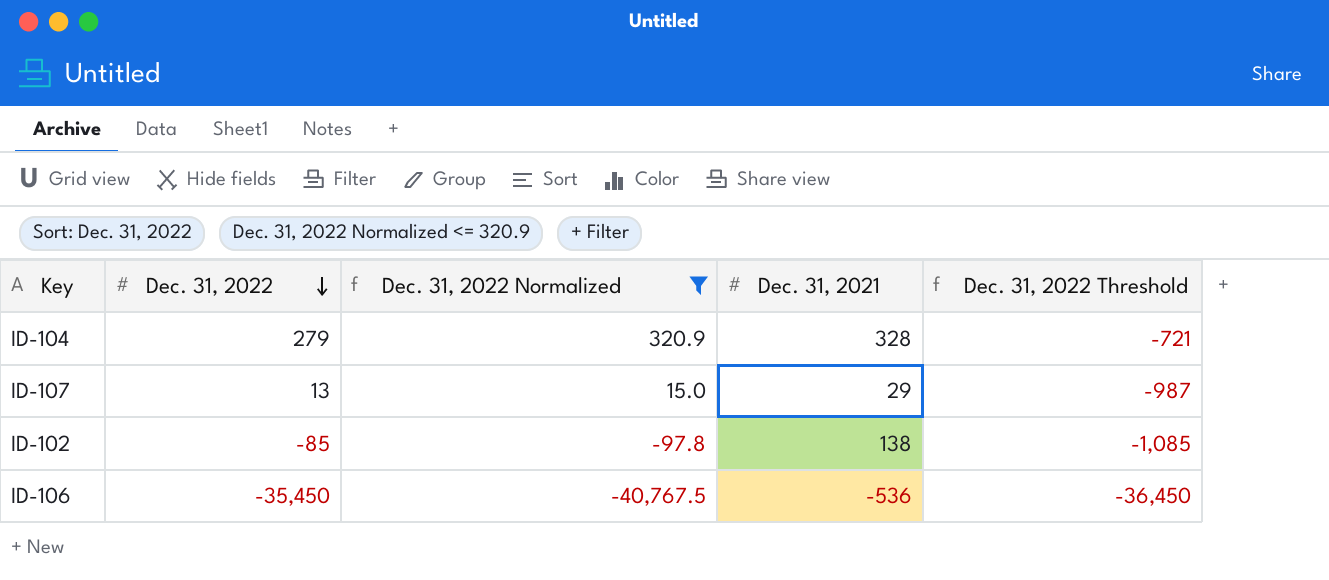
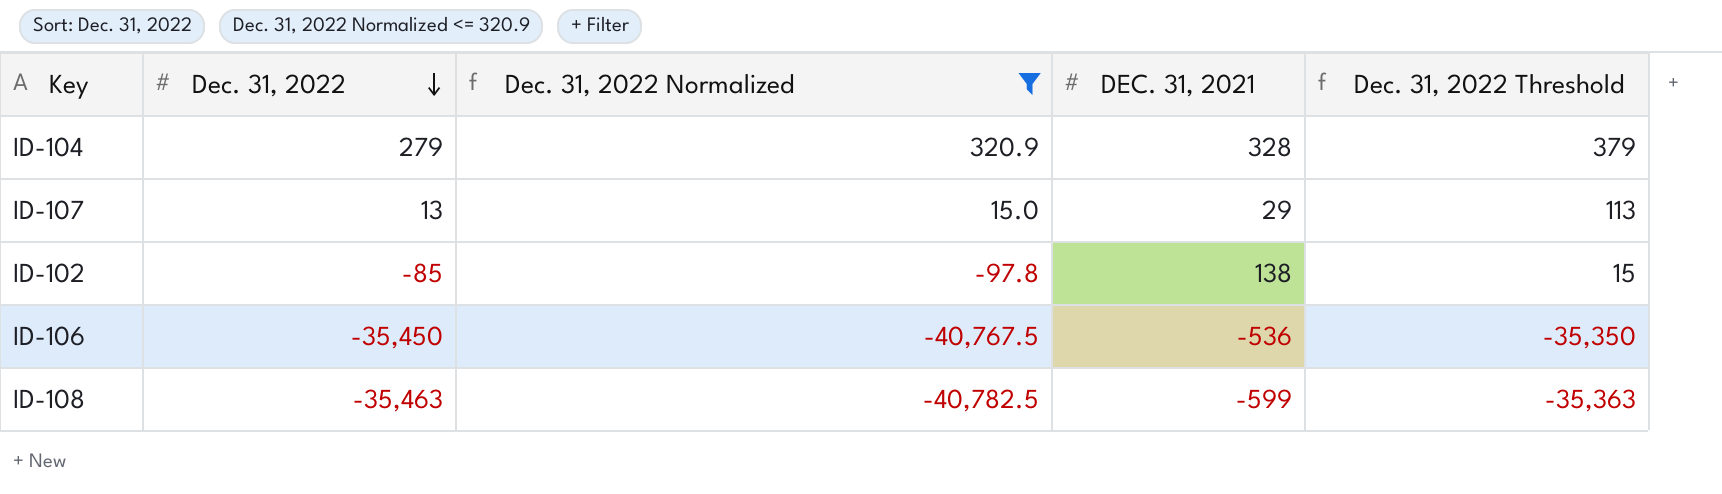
column name: Dec. 31, 2021 -> DEC. 31, 2021
column Dec. 31, 2022 Threshold | formula: [Dec. 31, 2022] - 1000 -> [Dec. 31, 2022] + 100
row ID-108: none -> -35,463 | -40,782.5 | -599 | -35,363

